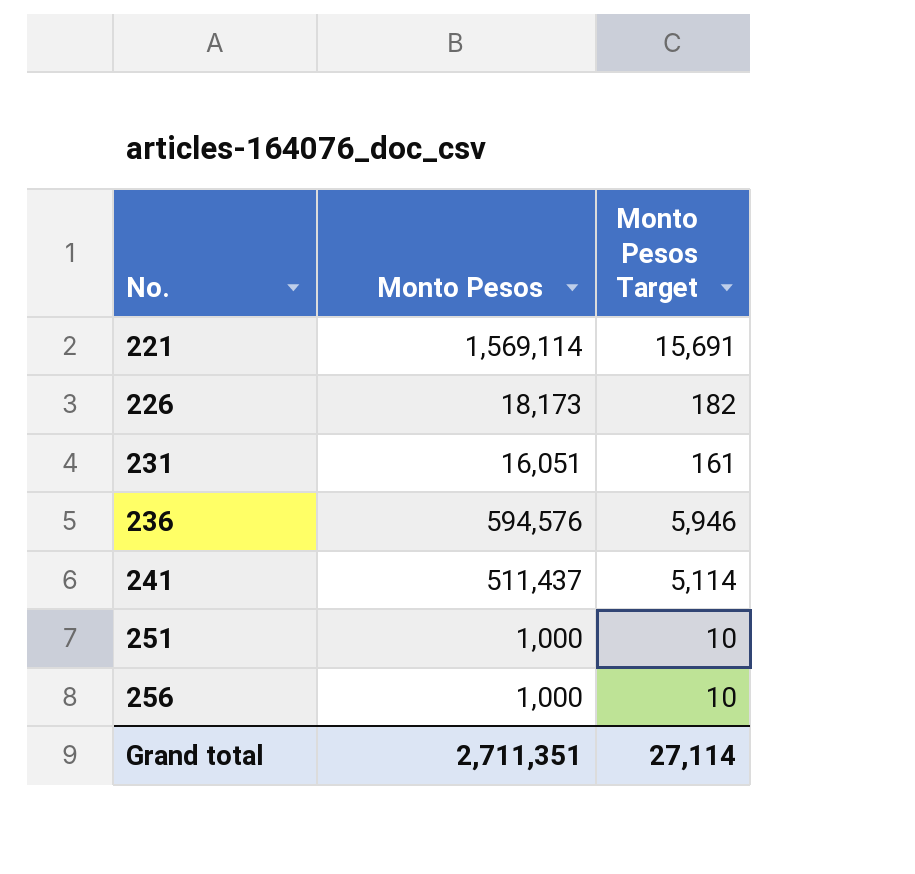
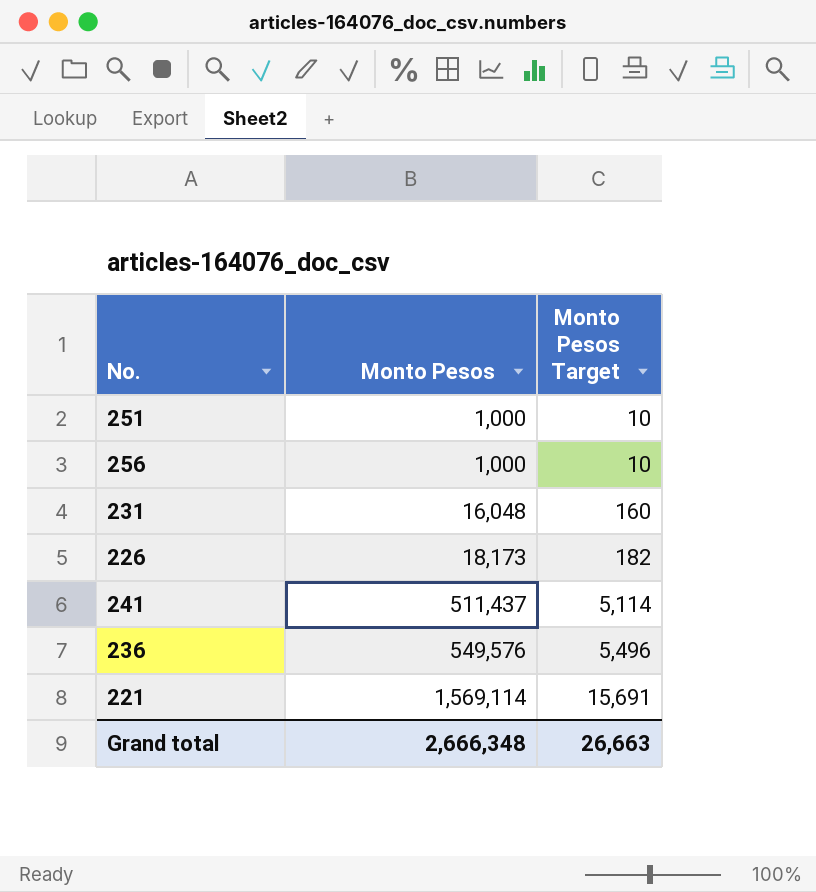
row order: No. ascending -> Monto Pesos ascending
231 | Monto Pesos: 16,051 -> 16,048
231 | Monto Pesos Target: 161 -> 160
236 | Monto Pesos: 594,576 -> 549,576
236 | Monto Pesos Target: 5,946 -> 5,496
Grand total | Monto Pesos: 2,711,351 -> 2,666,348
Grand total | Monto Pesos Target: 27,114 -> 26,663

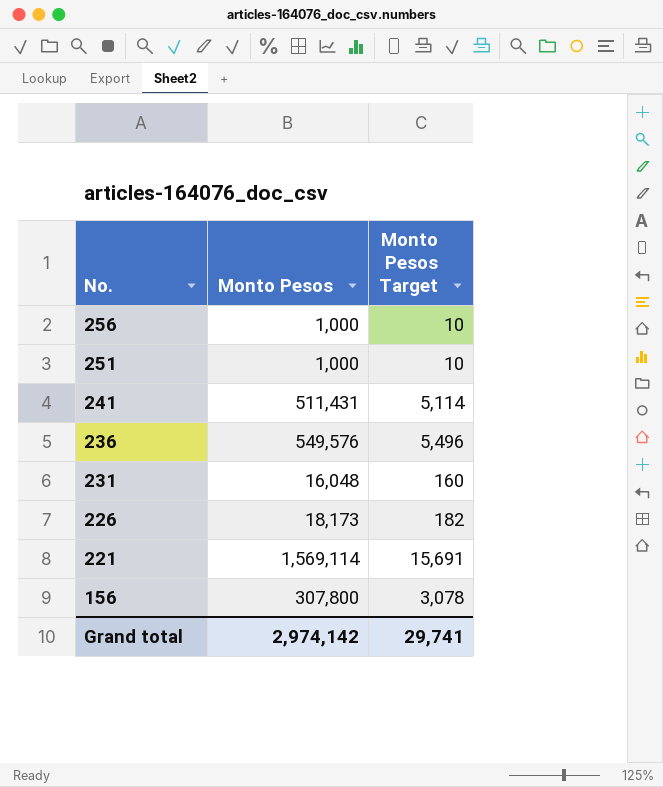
row order: Monto Pesos ascending -> No. descending
241 | Monto Pesos: 511,437 -> 511,431
row 156: none -> 307,800 | 3,078
Grand total | Monto Pesos: 2,666,348 -> 2,974,142
Grand total | Monto Pesos Target: 26,663 -> 29,741

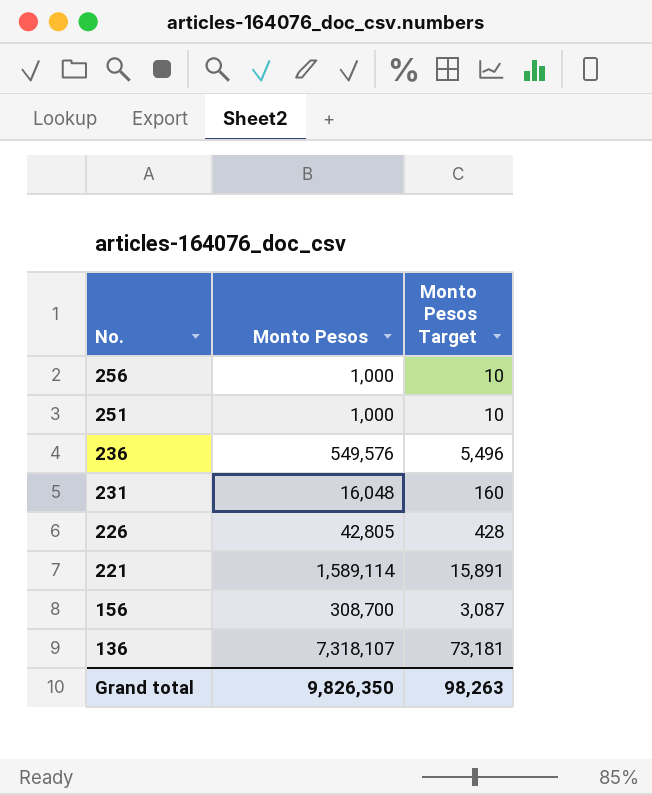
row 241: 511,431 | 5,114 -> none
226 | Monto Pesos: 18,173 -> 42,805
226 | Monto Pesos Target: 182 -> 428
221 | Monto Pesos: 1,569,114 -> 1,589,114
221 | Monto Pesos Target: 15,691 -> 15,891
156 | Monto Pesos: 307,800 -> 308,700
156 | Monto Pesos Target: 3,078 -> 3,087
row 136: none -> 7,318,107 | 73,181
Grand total | Monto Pesos: 2,974,142 -> 9,826,350
Grand total | Monto Pesos Target: 29,741 -> 98,263

